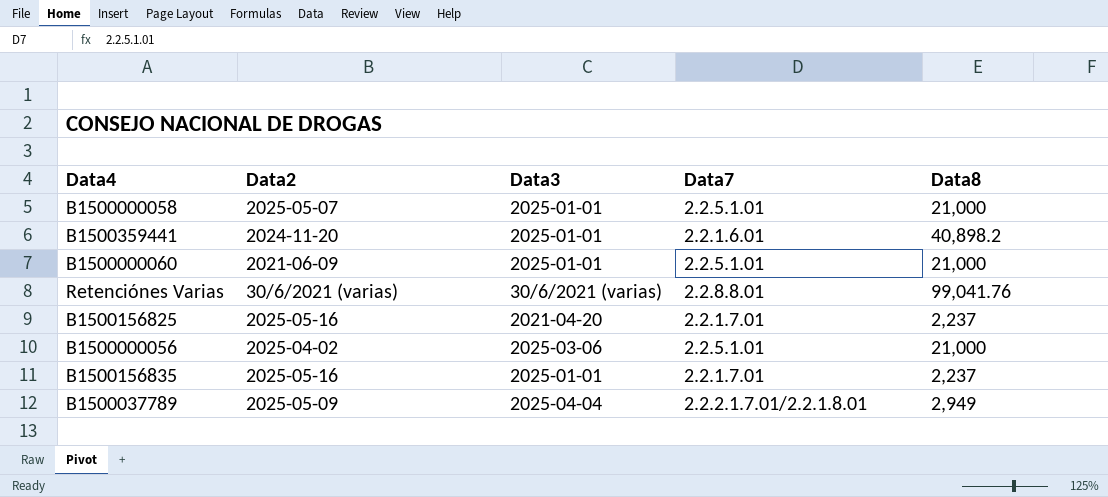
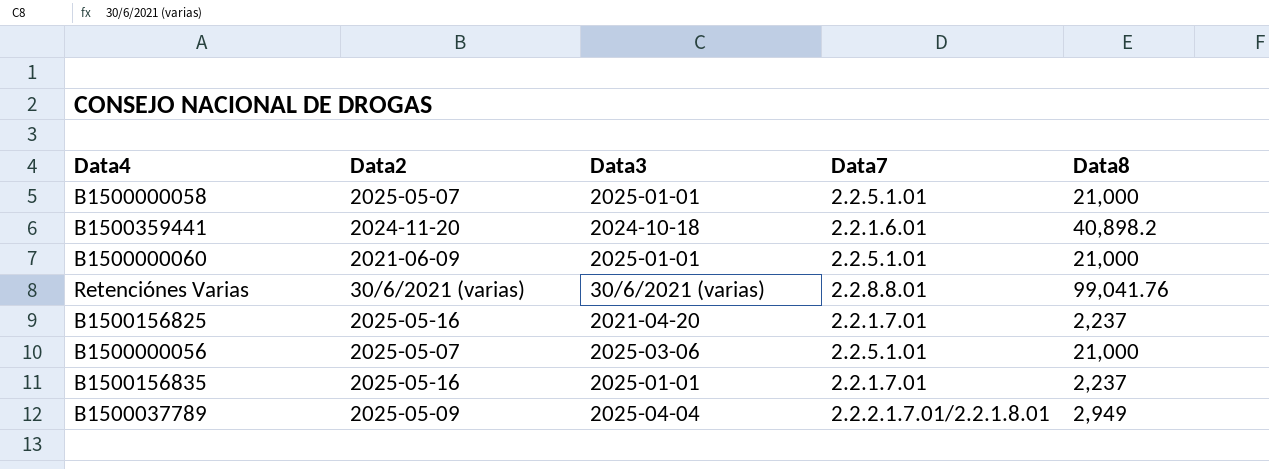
B1500359441 | Data3: 2025-01-01 -> 2024-10-18
B1500000056 | Data2: 2025-04-02 -> 2025-05-07

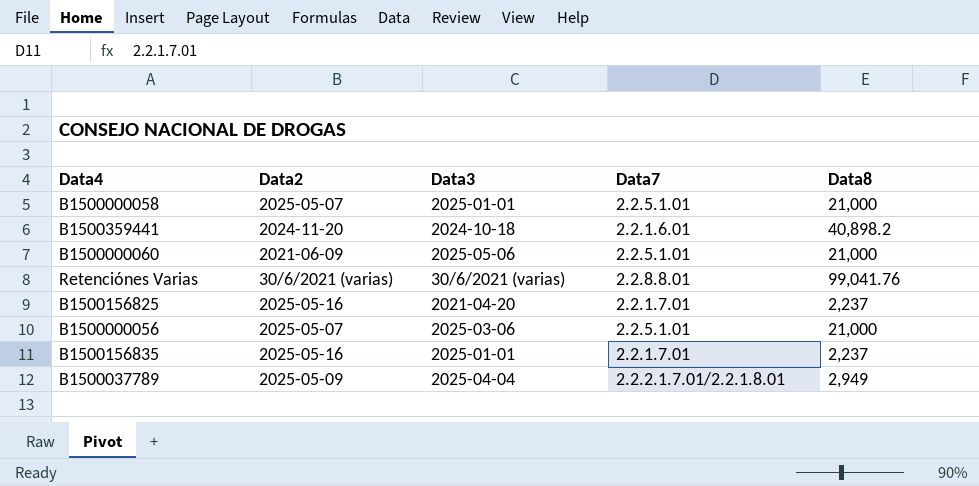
B1500000060 | Data3: 2025-01-01 -> 2025-05-06

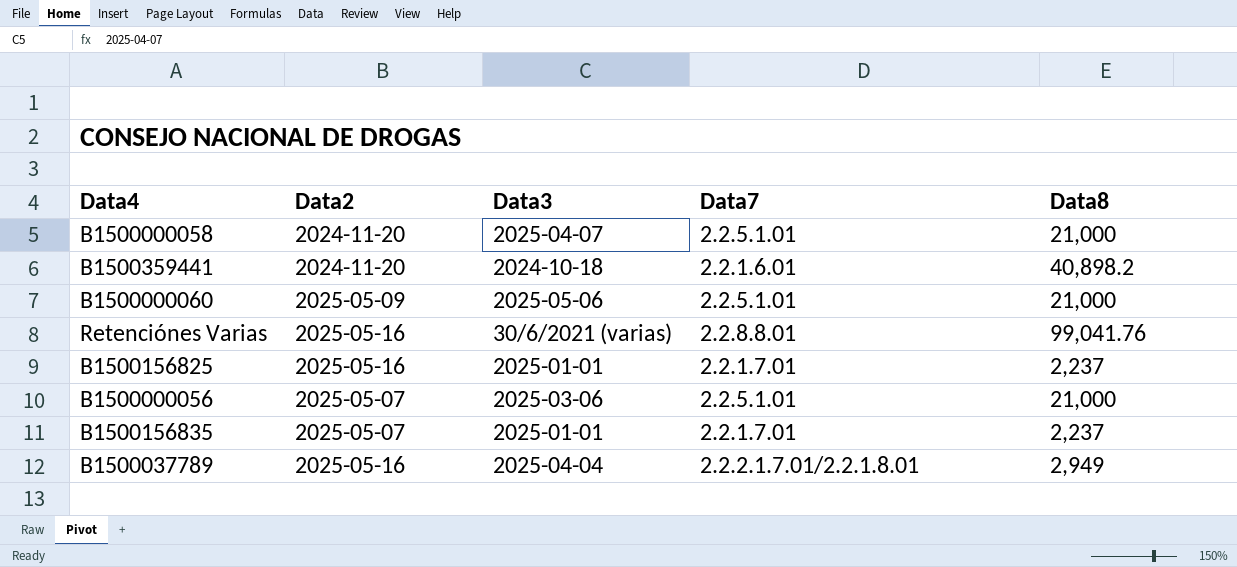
B1500000058 | Data2: 2025-05-07 -> 2024-11-20
B1500000058 | Data3: 2025-01-01 -> 2025-04-07
B1500000060 | Data2: 2021-06-09 -> 2025-05-09
Retenciónes Varias | Data2: 30/6/2021 (varias) -> 2025-05-16
B1500156825 | Data3: 2021-04-20 -> 2025-01-01
B1500156835 | Data2: 2025-05-16 -> 2025-05-07
B1500037789 | Data2: 2025-05-09 -> 2025-05-16

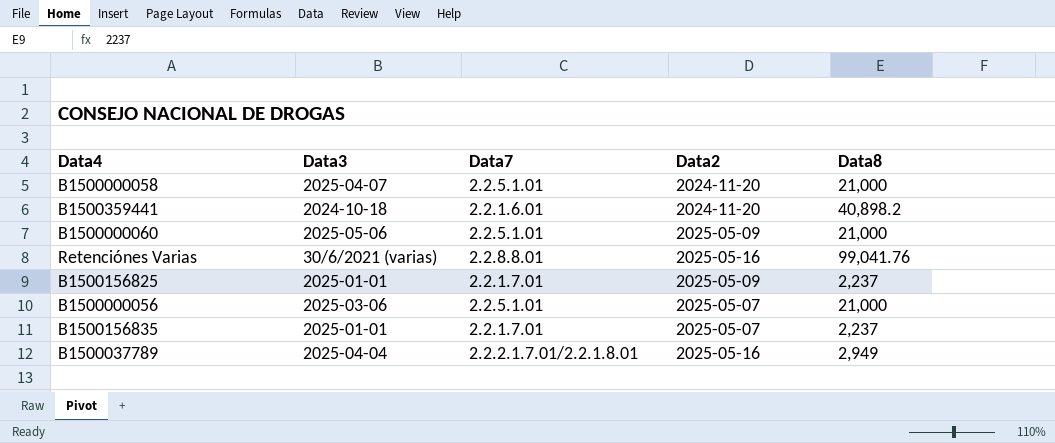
column Data2 | position: 2 -> 4
B1500156825 | Data2: 2025-05-16 -> 2025-05-09

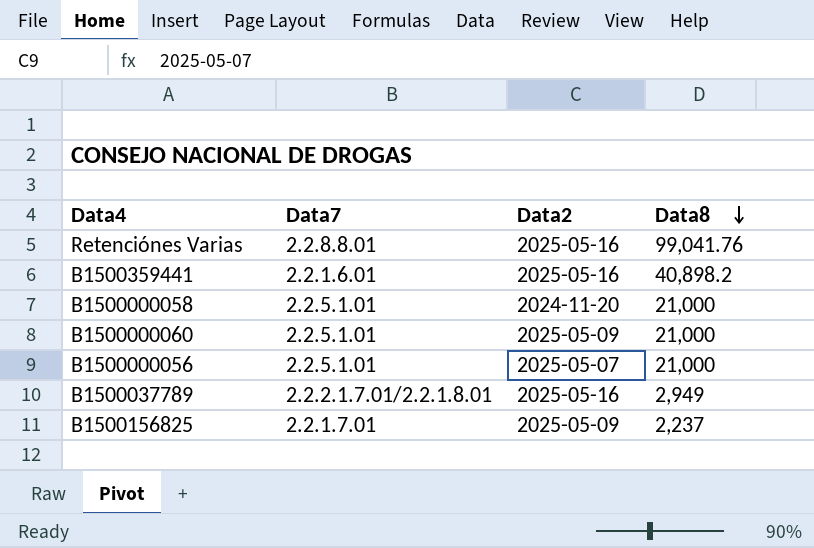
row order: none -> Data8 descending
column Data3 | position: 2 -> none
row B1500156835: 2025-01-01 | 2.2.1.7.01 | 2025-05-07 | 2,237 -> none
B1500359441 | Data2: 2024-11-20 -> 2025-05-16

